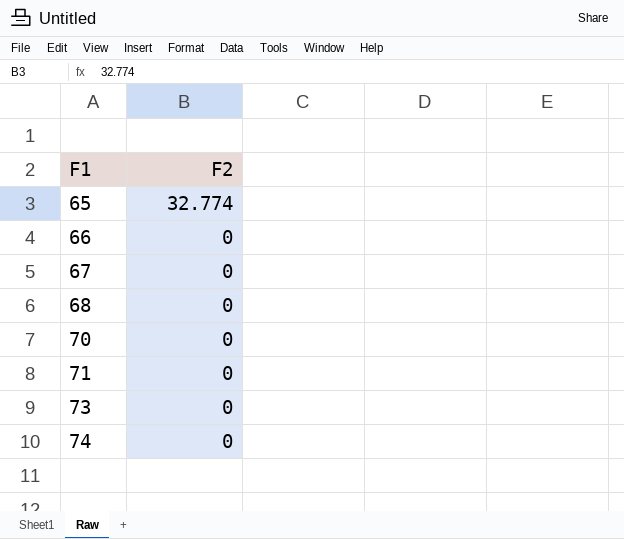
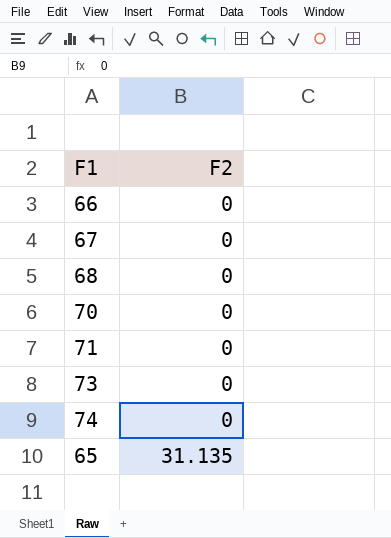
row order: F1 ascending -> F2 ascending
65 | F2: 32.774 -> 31.135

